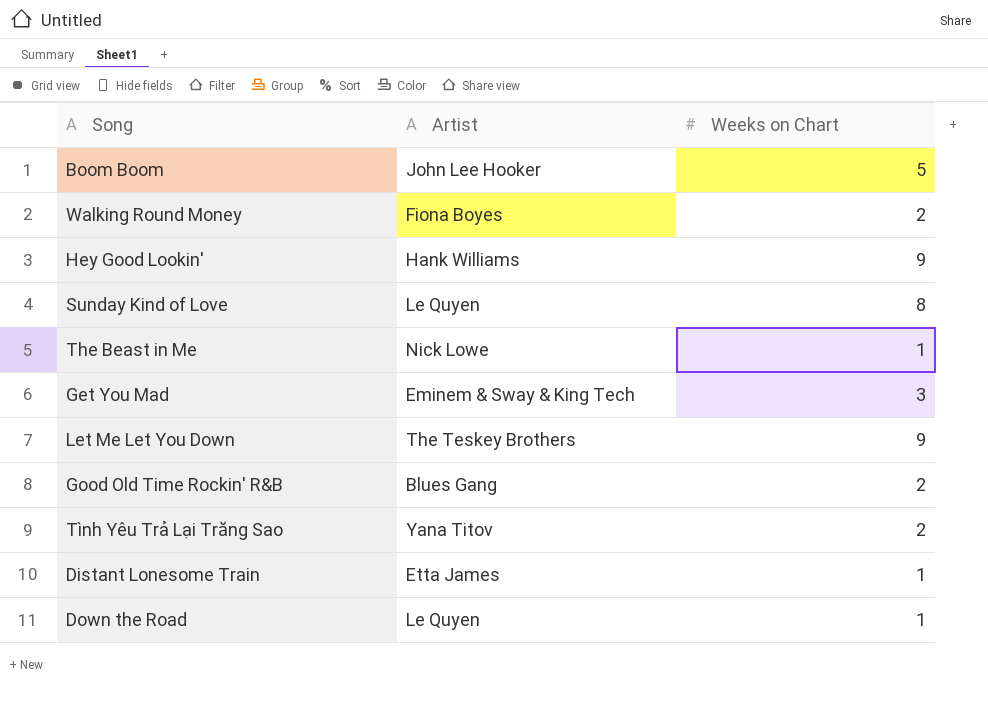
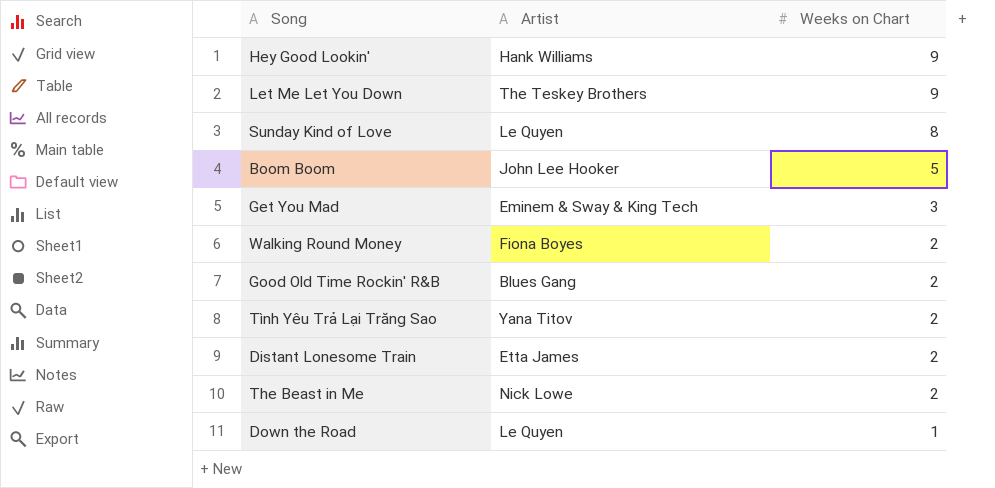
row order: none -> Weeks on Chart descending
Distant Lonesome Train | Weeks on Chart: 1 -> 2
The Beast in Me | Weeks on Chart: 1 -> 2

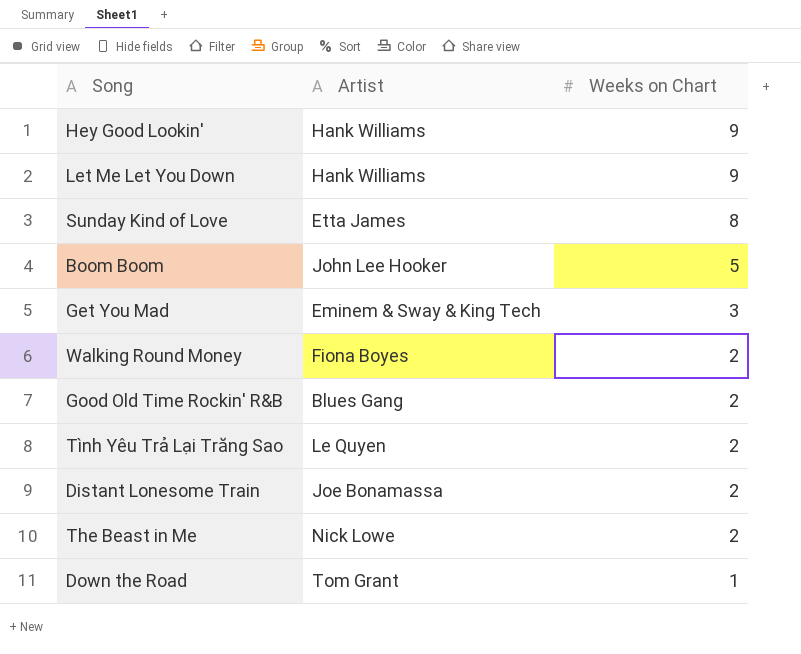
Let Me Let You Down | Artist: The Teskey Brothers -> Hank Williams
Sunday Kind of Love | Artist: Le Quyen -> Etta James
Tình Yêu Trả Lại Trăng Sao | Artist: Yana Titov -> Le Quyen
Distant Lonesome Train | Artist: Etta James -> Joe Bonamassa
Down the Road | Artist: Le Quyen -> Tom Grant

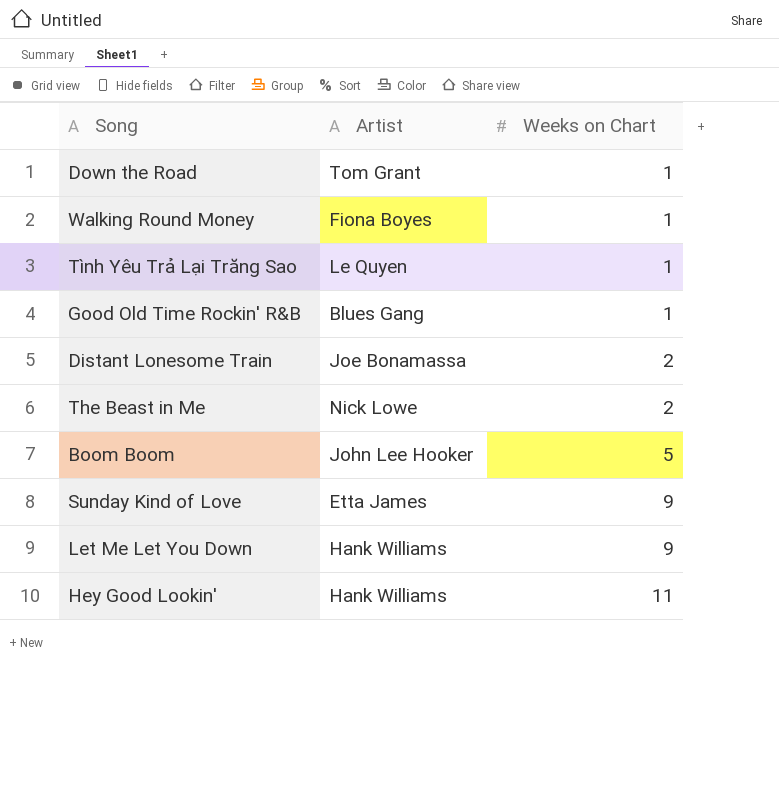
row order: Weeks on Chart descending -> Weeks on Chart ascending
row Get You Mad: Eminem & Sway & King Tech | 3 -> none
Walking Round Money | Weeks on Chart: 2 -> 1
Tình Yêu Trả Lại Trăng Sao | Weeks on Chart: 2 -> 1
Good Old Time Rockin' R&B | Weeks on Chart: 2 -> 1
Sunday Kind of Love | Weeks on Chart: 8 -> 9
Hey Good Lookin' | Weeks on Chart: 9 -> 11

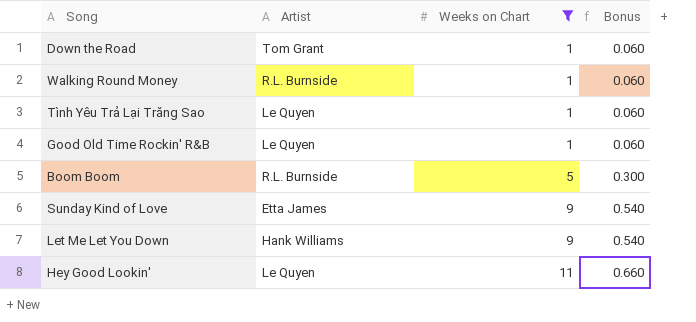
filter: none -> Weeks on Chart != 2
column Bonus | formula: none -> [Weeks on Chart] * 0.06
Walking Round Money | Artist: Fiona Boyes -> R.L. Burnside
Good Old Time Rockin' R&B | Artist: Blues Gang -> Le Quyen
Boom Boom | Artist: John Lee Hooker -> R.L. Burnside
Hey Good Lookin' | Artist: Hank Williams -> Le Quyen

